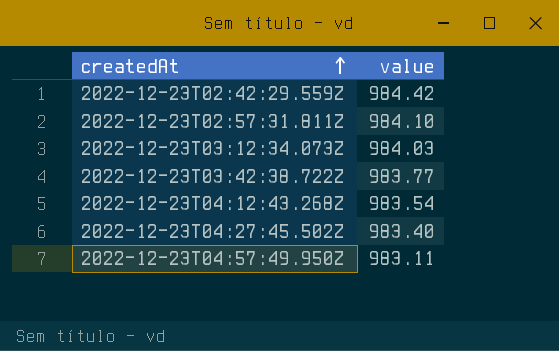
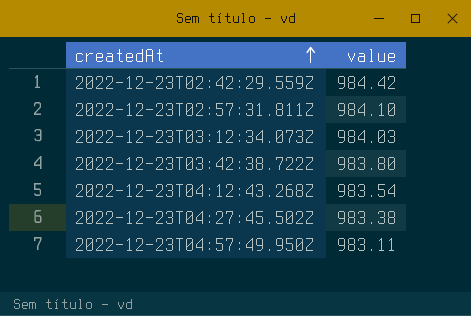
2022-12-23T03:42:38.722Z | value: 983.77 -> 983.80
2022-12-23T04:27:45.502Z | value: 983.40 -> 983.38

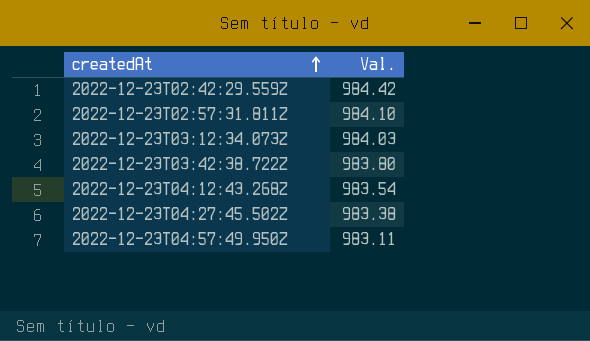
column name: value -> Val.

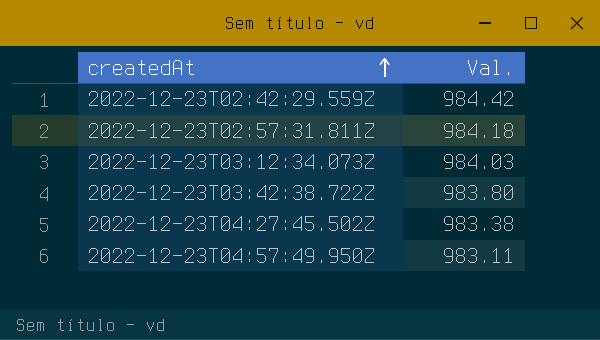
row 2022-12-23T04:12:43.268Z: 983.54 -> none
2022-12-23T02:57:31.811Z | Val.: 984.10 -> 984.18

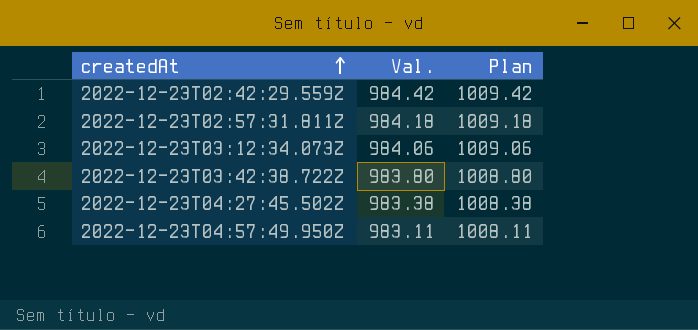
column Plan | formula: none -> [Val.] + 25
2022-12-23T03:12:34.073Z | Val.: 984.03 -> 984.06

